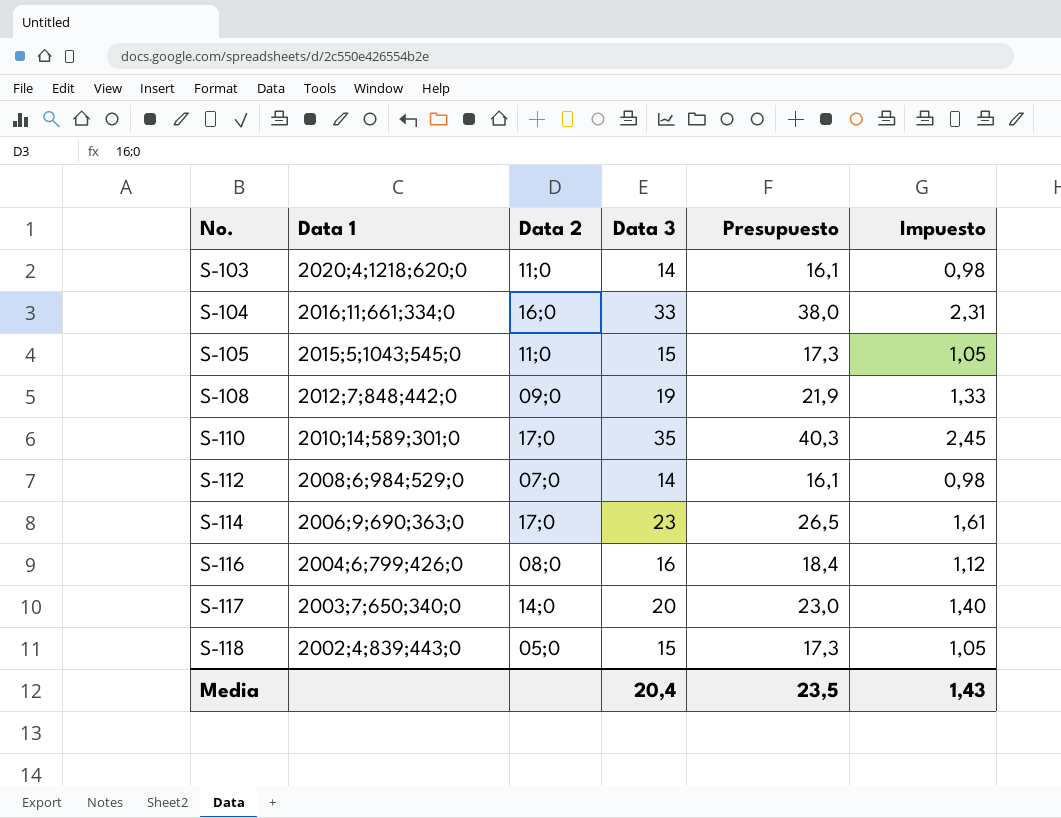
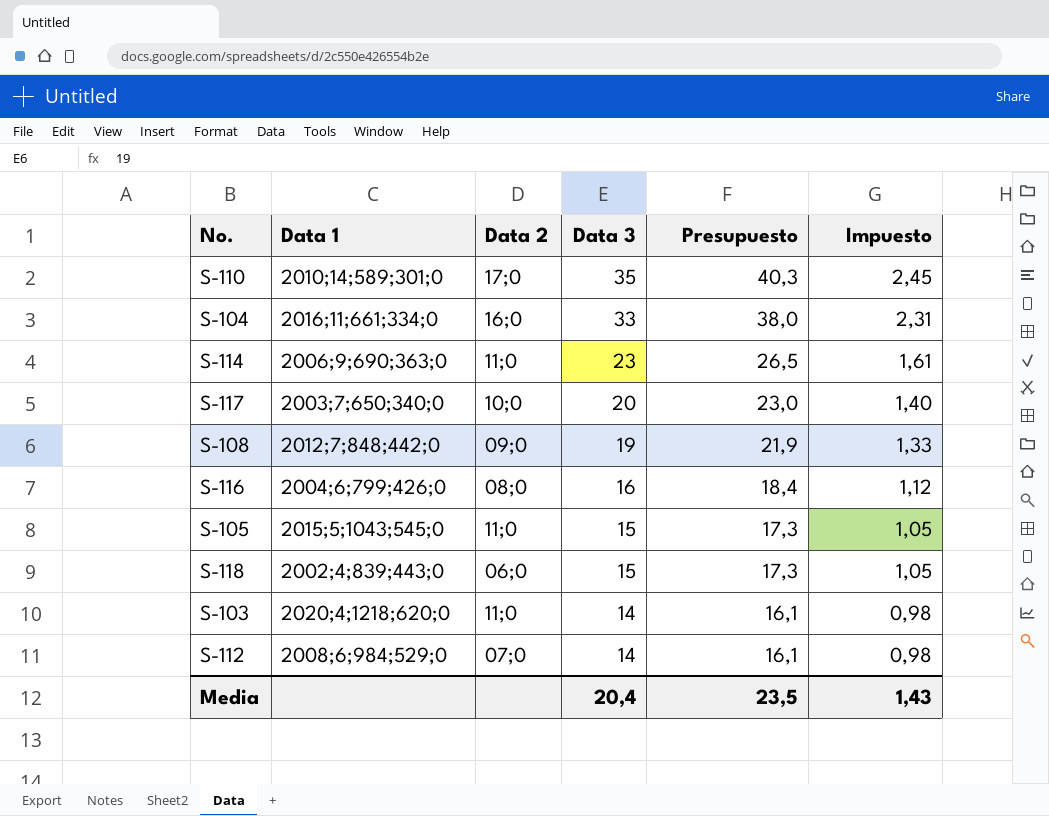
row order: No. ascending -> Data 3 descending
S-114 | Data 2: 17;0 -> 11;0
S-117 | Data 2: 14;0 -> 10;0
S-118 | Data 2: 05;0 -> 06;0

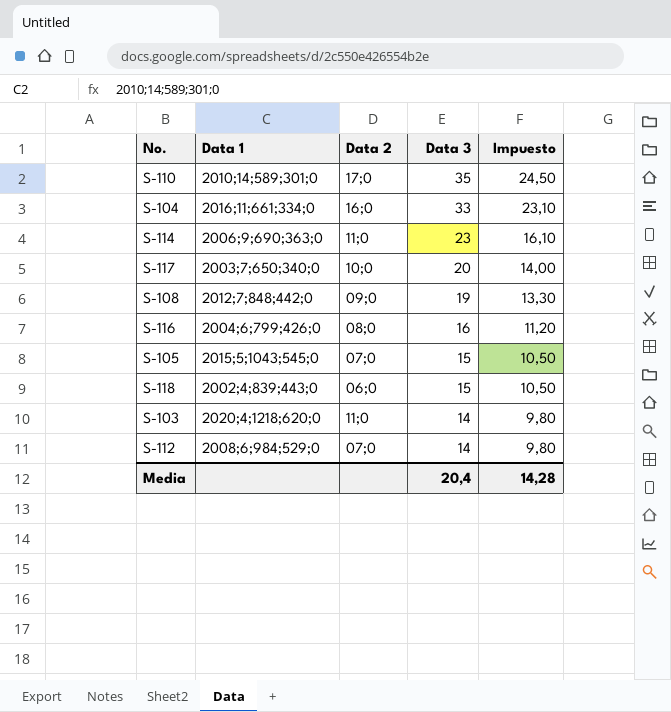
column Presupuesto | formula: [Data 3] * 1,15 -> none
column Impuesto | formula: [Data 3] * 0,07 -> [Data 3] * 0,7
S-105 | Data 2: 11;0 -> 07;0
Media | Impuesto: 1,43 -> 14,28

